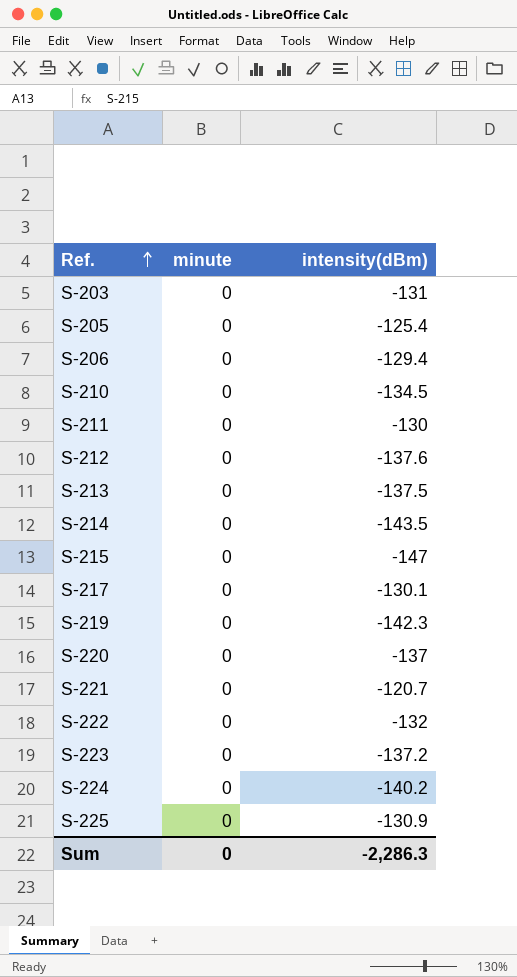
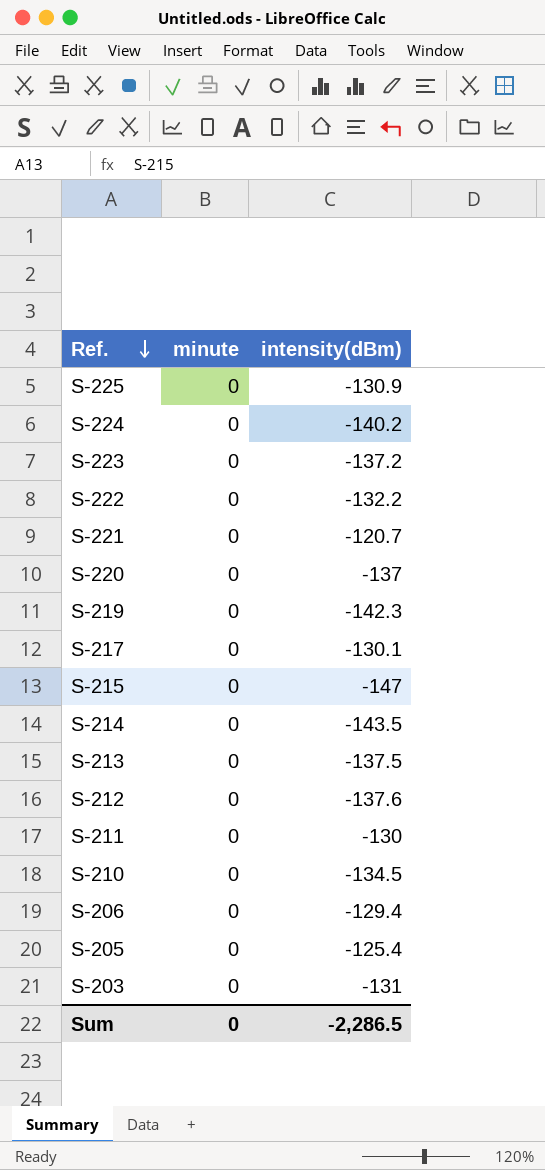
row order: Ref. ascending -> Ref. descending
S-222 | intensity(dBm): -132 -> -132.2
Sum | intensity(dBm): -2,286.3 -> -2,286.5

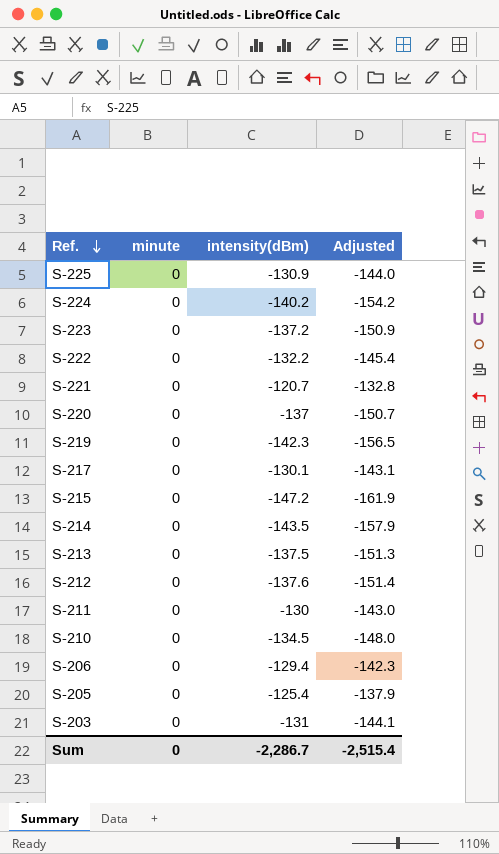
column Adjusted | formula: none -> [intensity(dBm)] * 1.1
S-215 | intensity(dBm): -147 -> -147.2
Sum | intensity(dBm): -2,286.5 -> -2,286.7

